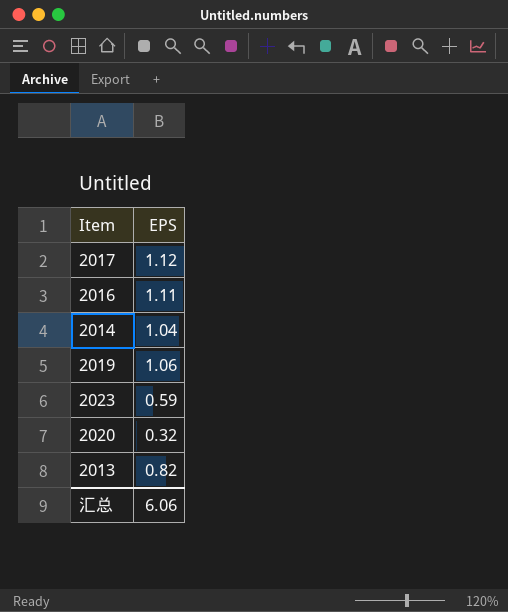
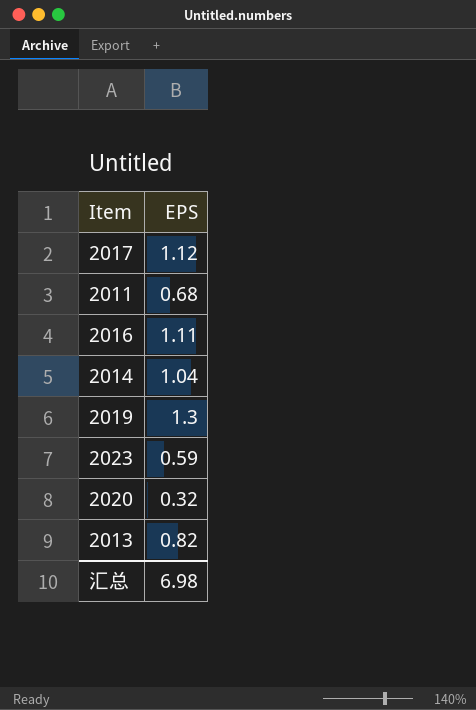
row 2011: none -> 0.68
2019 | EPS: 1.06 -> 1.3
汇总 | EPS: 6.06 -> 6.98

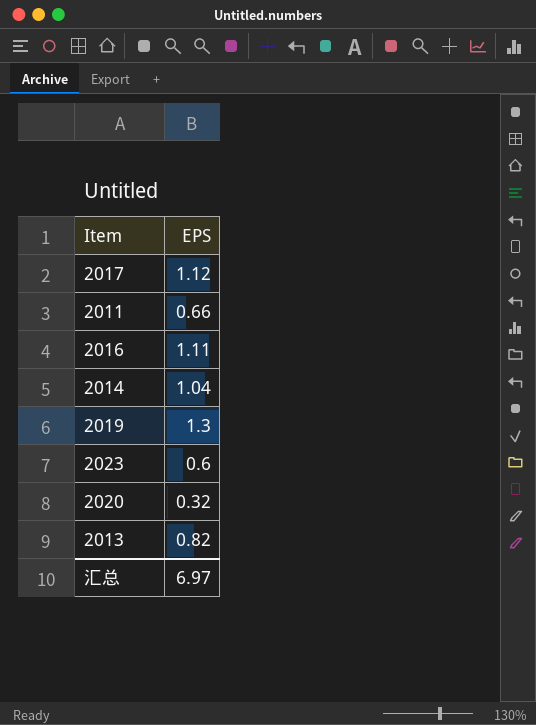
2011 | EPS: 0.68 -> 0.66
2023 | EPS: 0.59 -> 0.6
汇总 | EPS: 6.98 -> 6.97

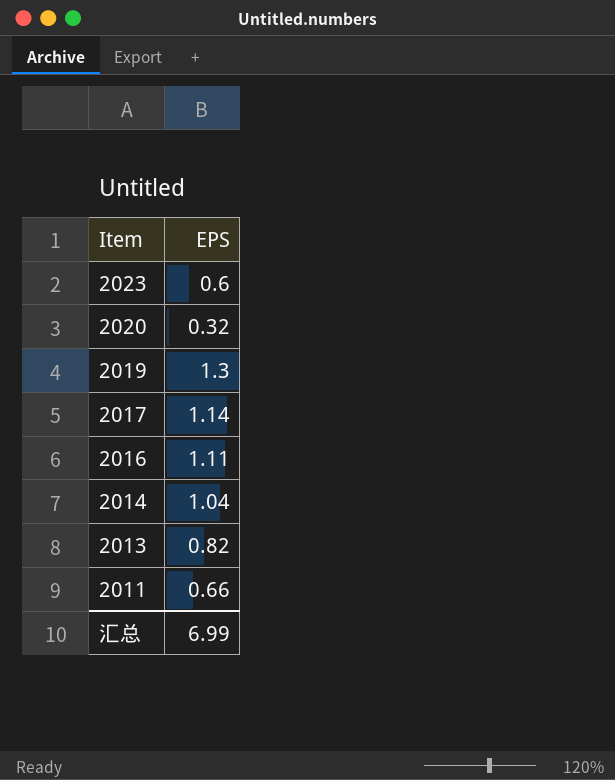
row order: none -> Item descending
2017 | EPS: 1.12 -> 1.14
汇总 | EPS: 6.97 -> 6.99

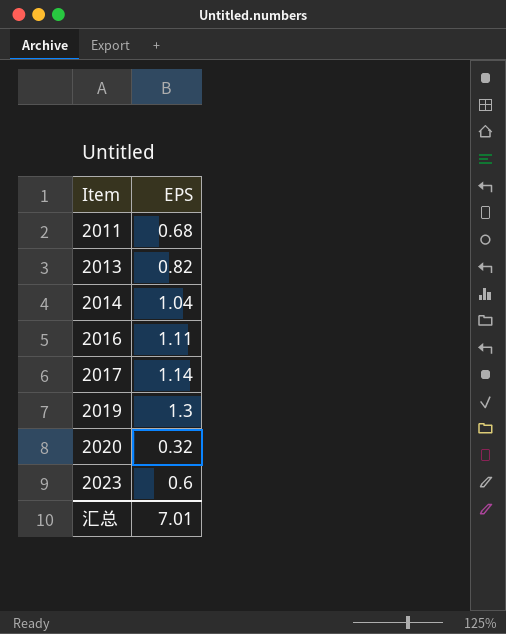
row order: Item descending -> Item ascending
2011 | EPS: 0.66 -> 0.68
汇总 | EPS: 6.99 -> 7.01

